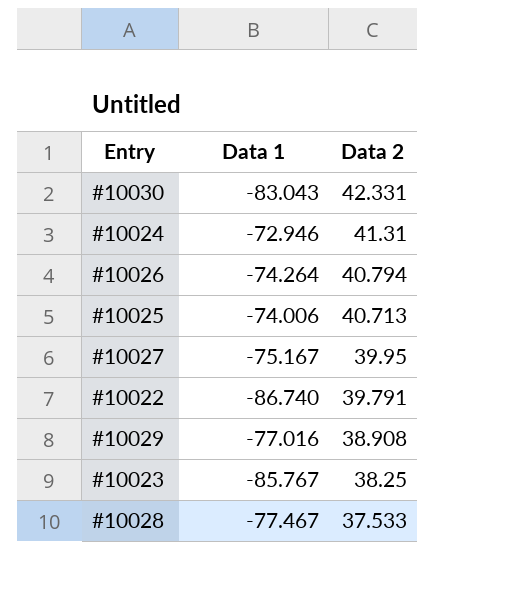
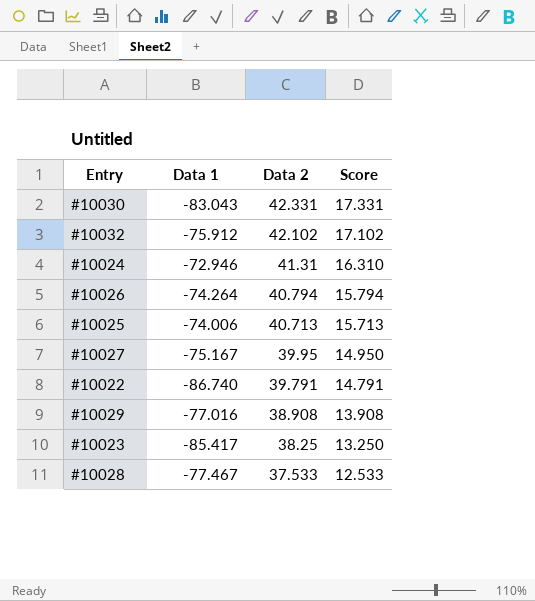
column Score | formula: none -> [Data 2] - 25
row #10032: none -> -75.912 | 42.102 | 17.102
#10023 | Data 1: -85.767 -> -85.417

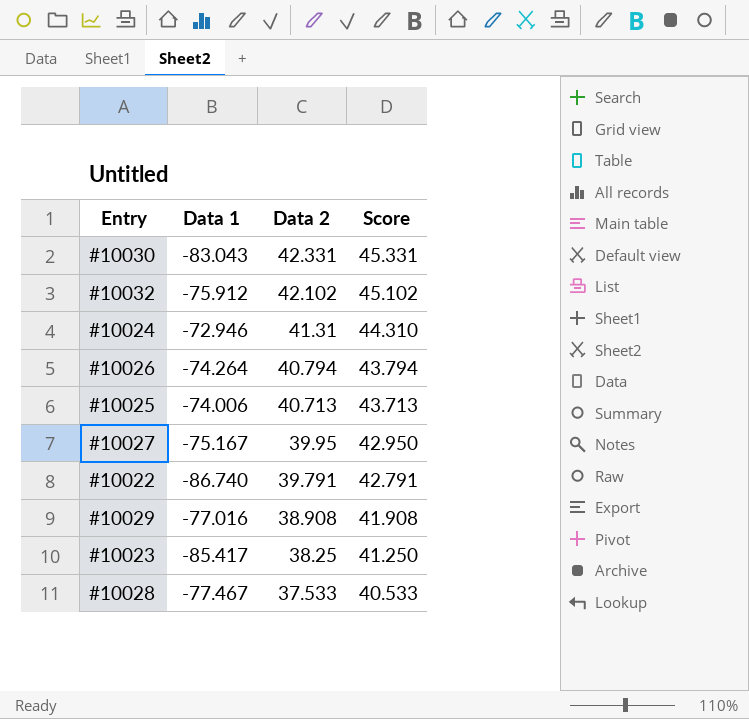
column Score | formula: [Data 2] - 25 -> [Data 2] + 3

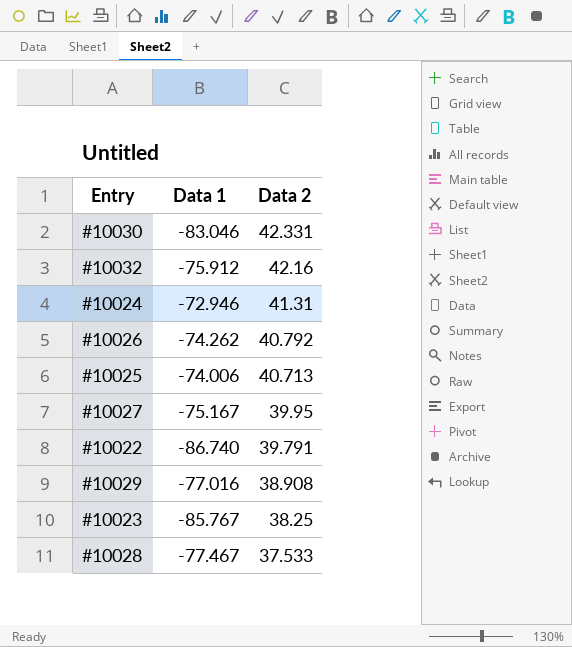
column Score | formula: [Data 2] + 3 -> none
#10030 | Data 1: -83.043 -> -83.046
#10032 | Data 2: 42.102 -> 42.16
#10026 | Data 1: -74.264 -> -74.262
#10026 | Data 2: 40.794 -> 40.792
#10023 | Data 1: -85.417 -> -85.767

